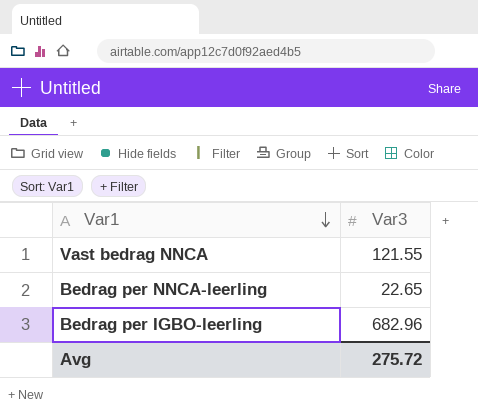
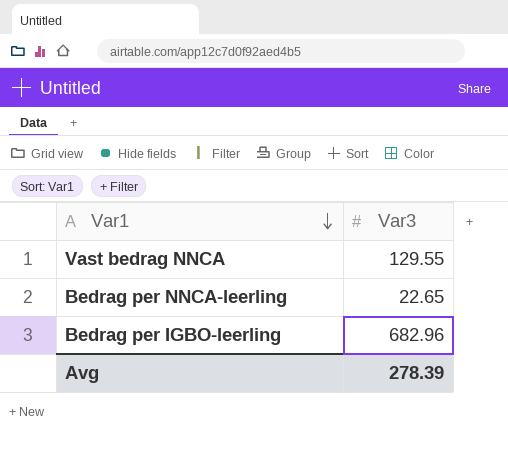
Vast bedrag NNCA | Var3: 121.55 -> 129.55
Avg | Var3: 275.72 -> 278.39

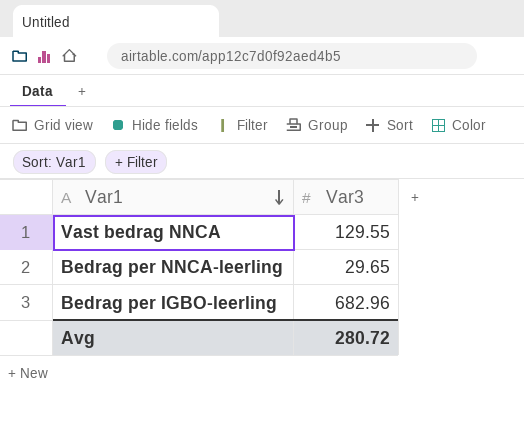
Bedrag per NNCA-leerling | Var3: 22.65 -> 29.65
Avg | Var3: 278.39 -> 280.72

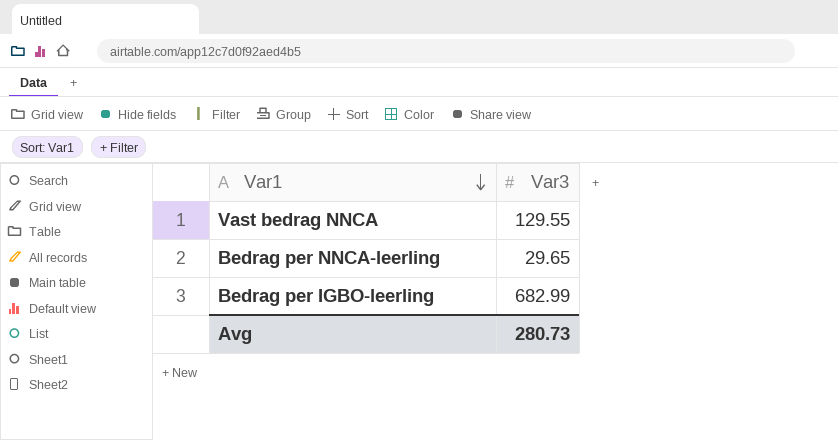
Bedrag per IGBO-leerling | Var3: 682.96 -> 682.99
Avg | Var3: 280.72 -> 280.73

